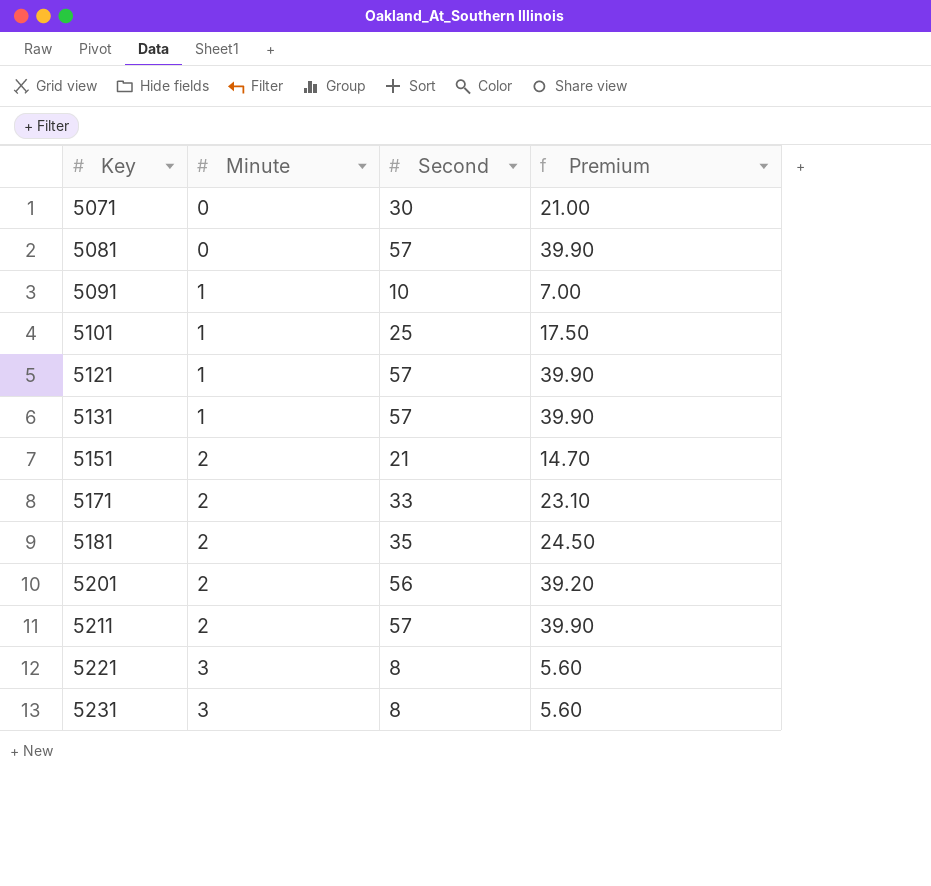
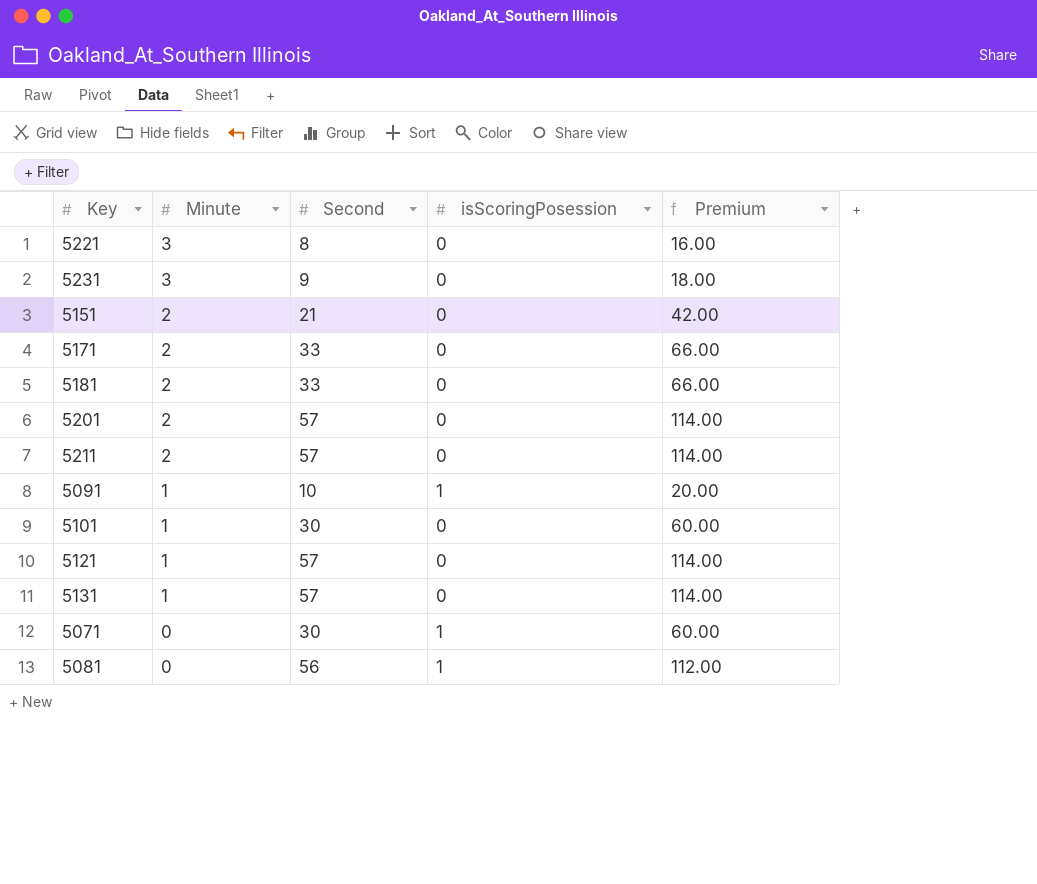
row order: Key ascending -> Minute descending
column isScoringPosession | position: none -> 4
column Premium | formula: [Second] * 0.7 -> [Second] * 2
5231 | Second: 8 -> 9
5181 | Second: 35 -> 33
5201 | Second: 56 -> 57
5101 | Second: 25 -> 30
5081 | Second: 57 -> 56

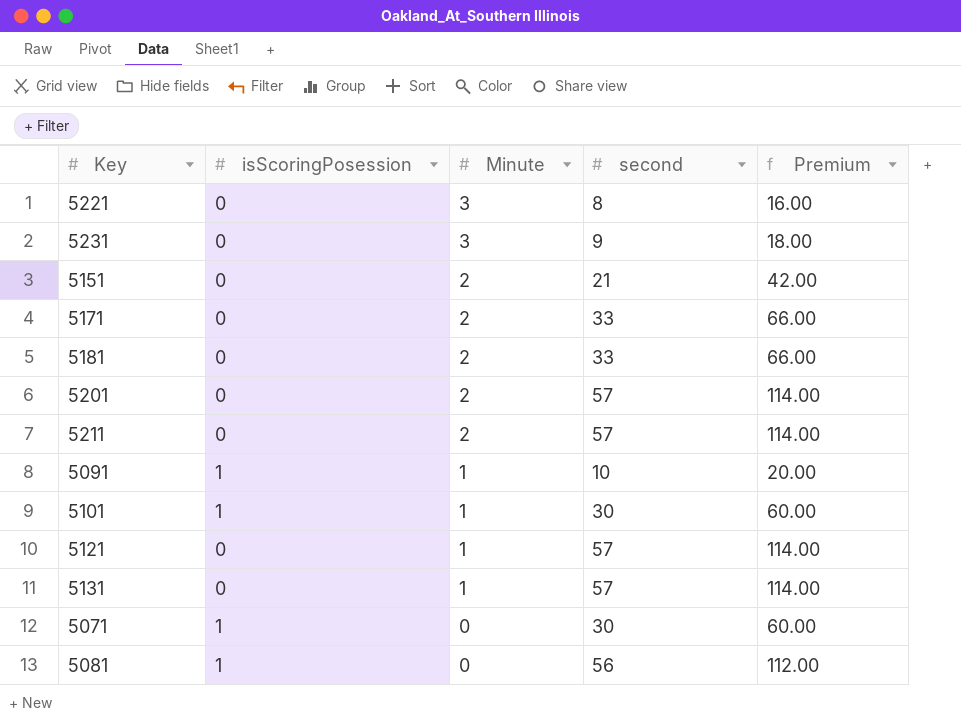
column isScoringPosession | position: 4 -> 2
column name: Second -> second
5101 | isScoringPosession: 0 -> 1

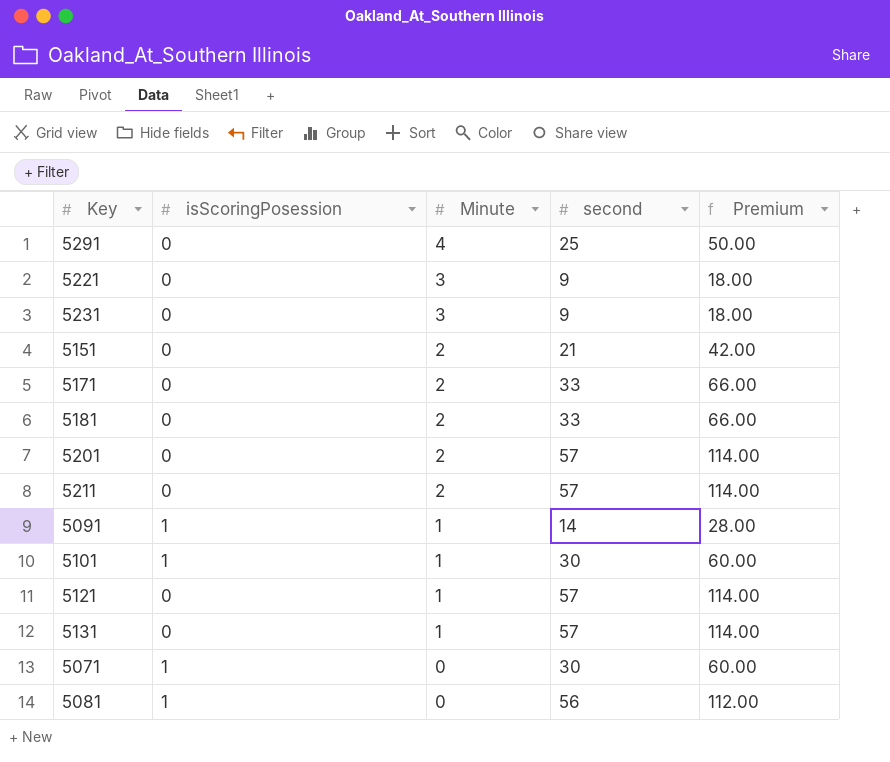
row 5291: none -> 0 | 4 | 25 | 50.00
5221 | second: 8 -> 9
5221 | Premium: 16.00 -> 18.00
5091 | second: 10 -> 14
5091 | Premium: 20.00 -> 28.00

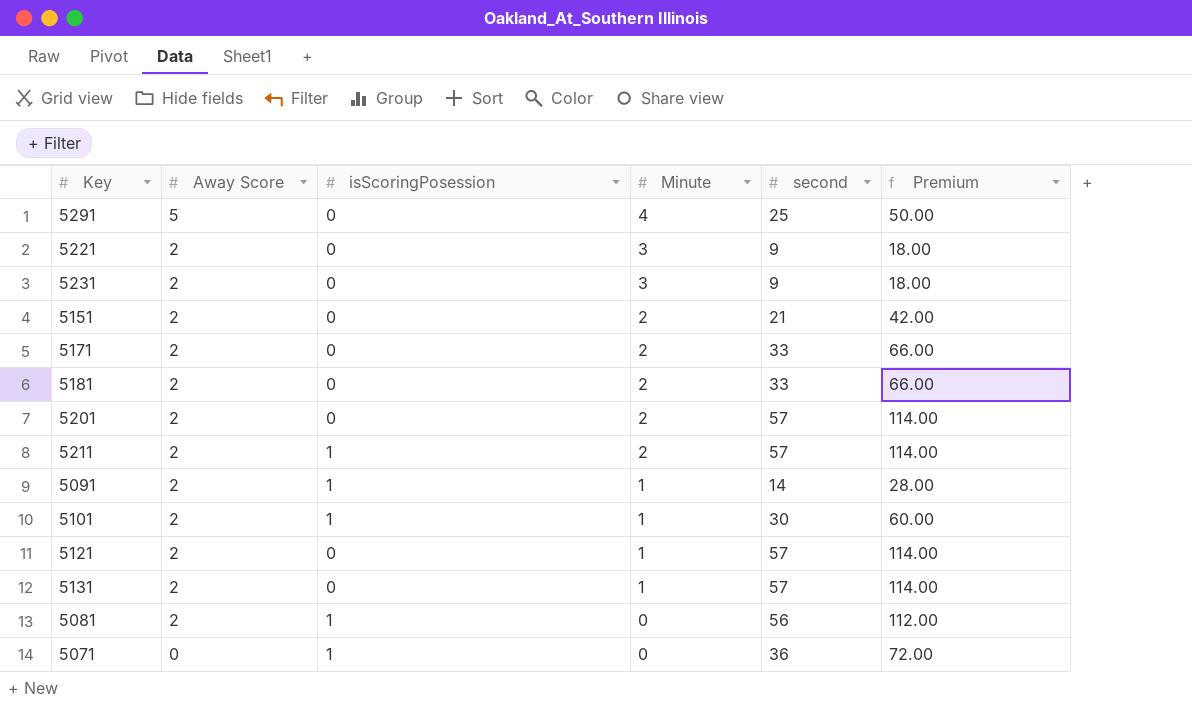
row order: Minute descending -> Away Score descending
column Away Score | position: none -> 2
5211 | isScoringPosession: 0 -> 1
5071 | second: 30 -> 36
5071 | Premium: 60.00 -> 72.00

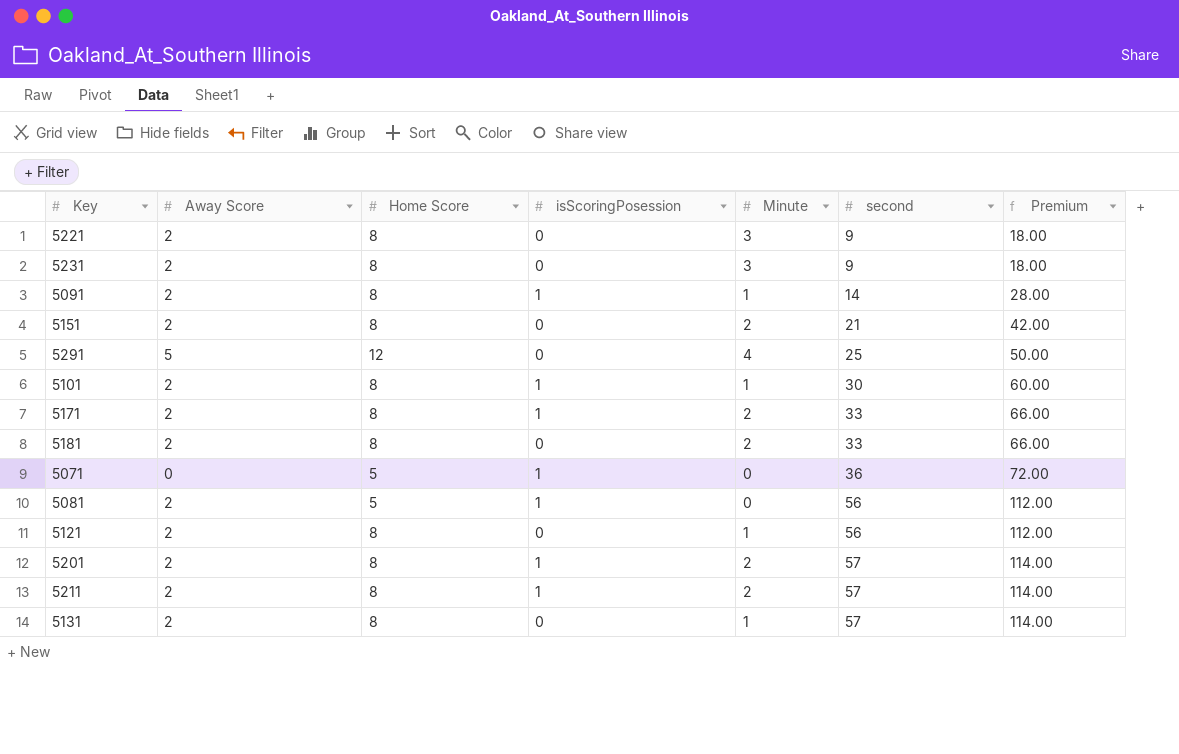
row order: Away Score descending -> second ascending
column Home Score | position: none -> 3
5171 | isScoringPosession: 0 -> 1
5121 | second: 57 -> 56
5121 | Premium: 114.00 -> 112.00
5201 | isScoringPosession: 0 -> 1

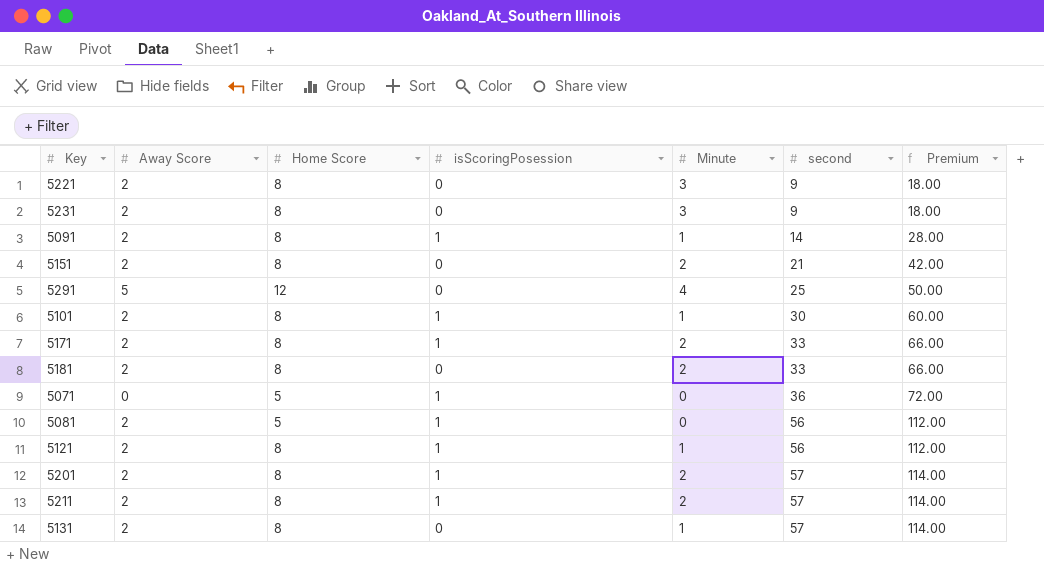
5121 | isScoringPosession: 0 -> 1

